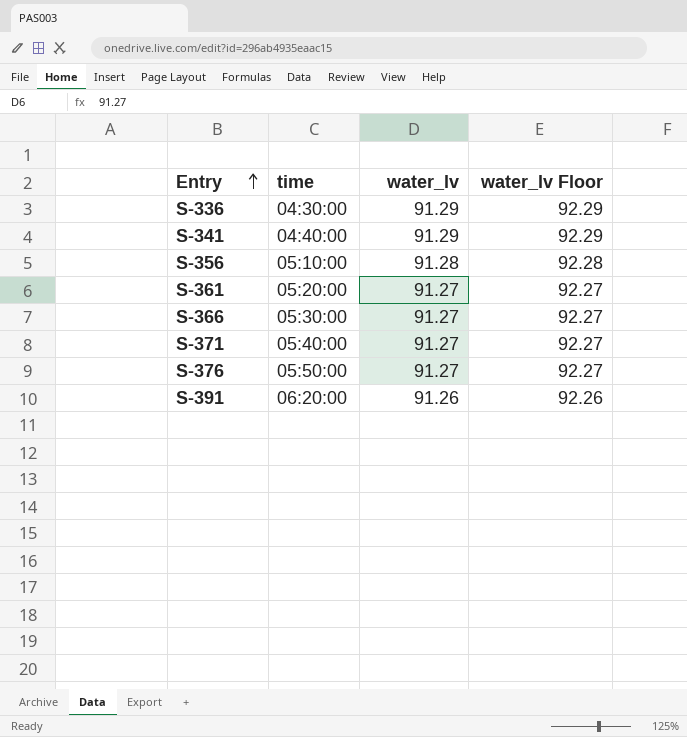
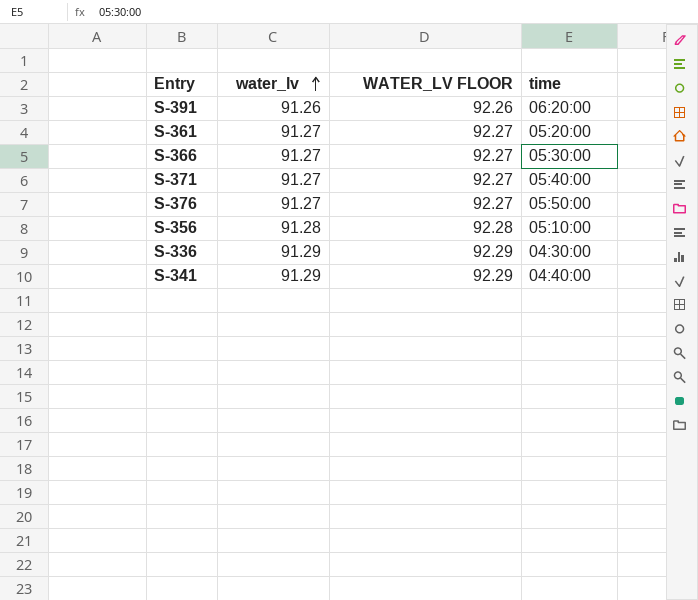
row order: Entry ascending -> water_lv ascending
column name: water_lv Floor -> WATER_LV FLOOR
column time | position: 2 -> 4

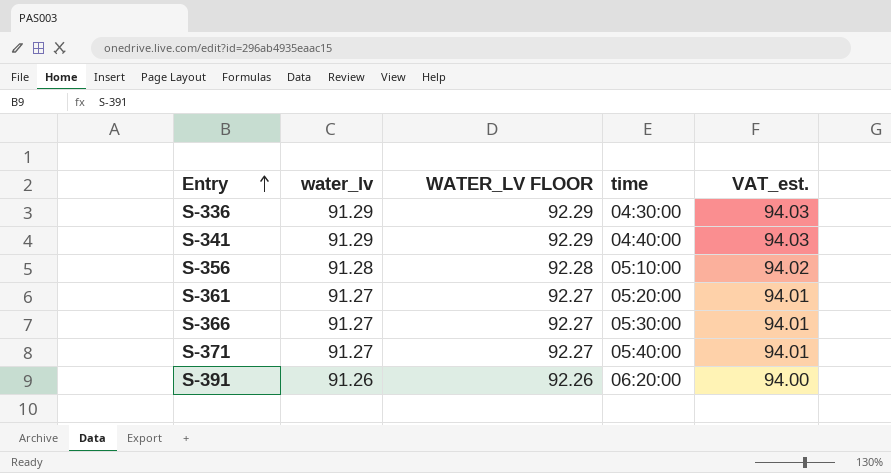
row order: water_lv ascending -> Entry ascending
column VAT_est. | formula: none -> [water_lv] * 1.03
row S-376: 91.27 | 92.27 | 05:50:00 -> none

